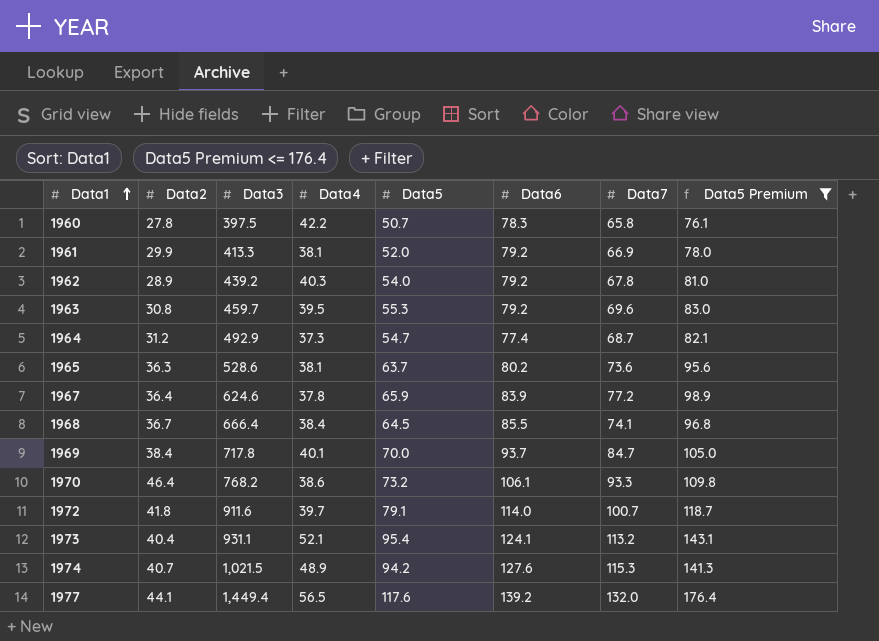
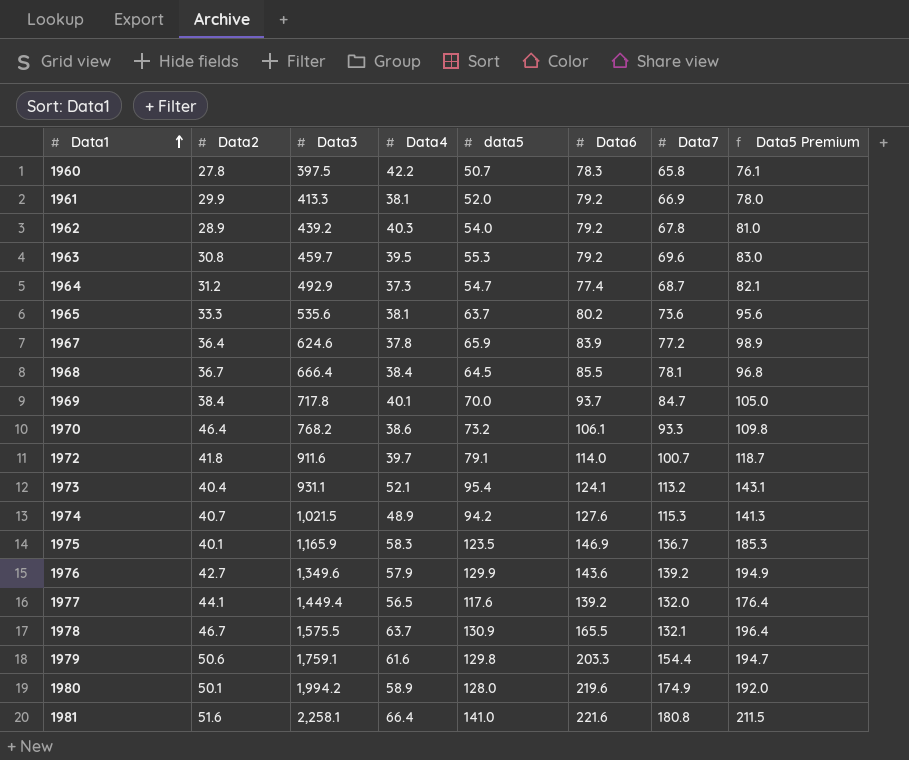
filter: Data5 Premium <= 176.4 -> none
column name: Data5 -> data5
1965 | Data2: 36.3 -> 33.3
1965 | Data3: 528.6 -> 535.6
1968 | Data7: 74.1 -> 78.1

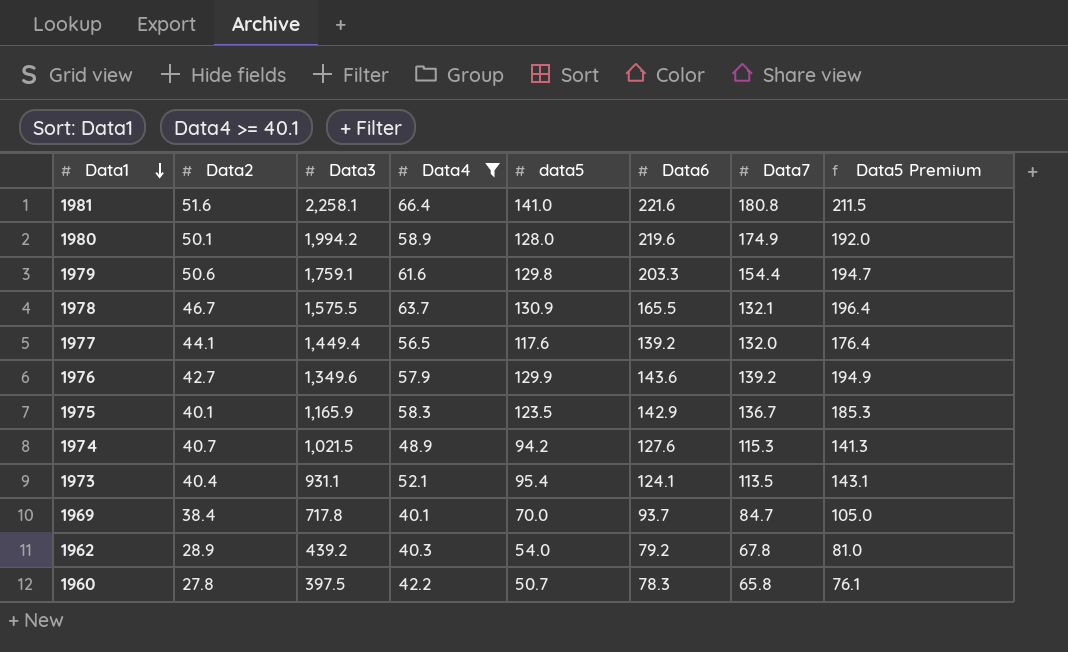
filter: none -> Data4 >= 40.1
row order: Data1 ascending -> Data1 descending
1975 | Data6: 146.9 -> 142.9
1973 | Data7: 113.2 -> 113.5

